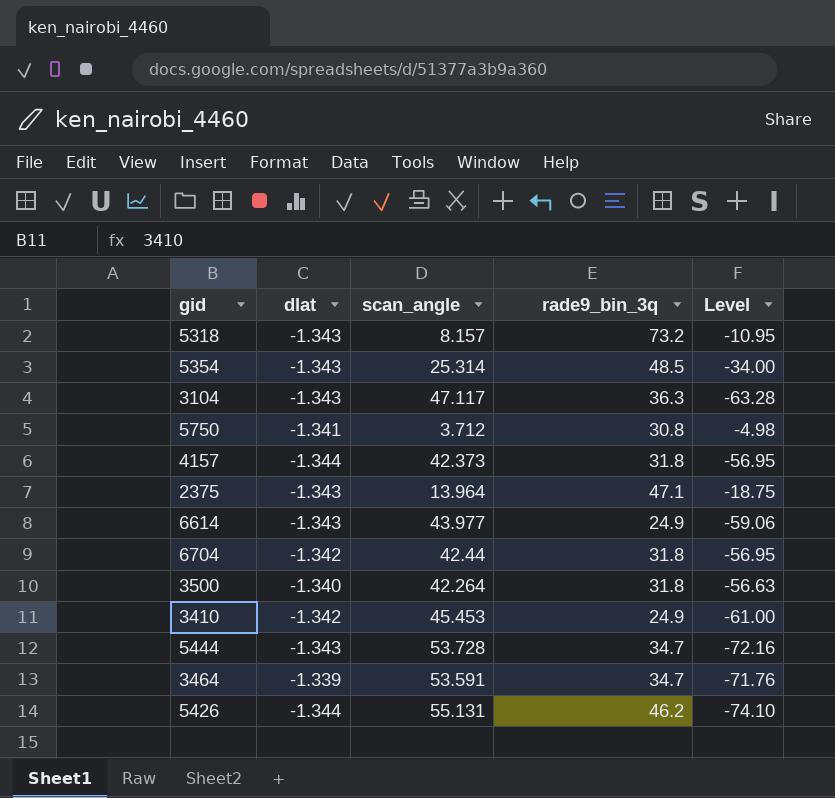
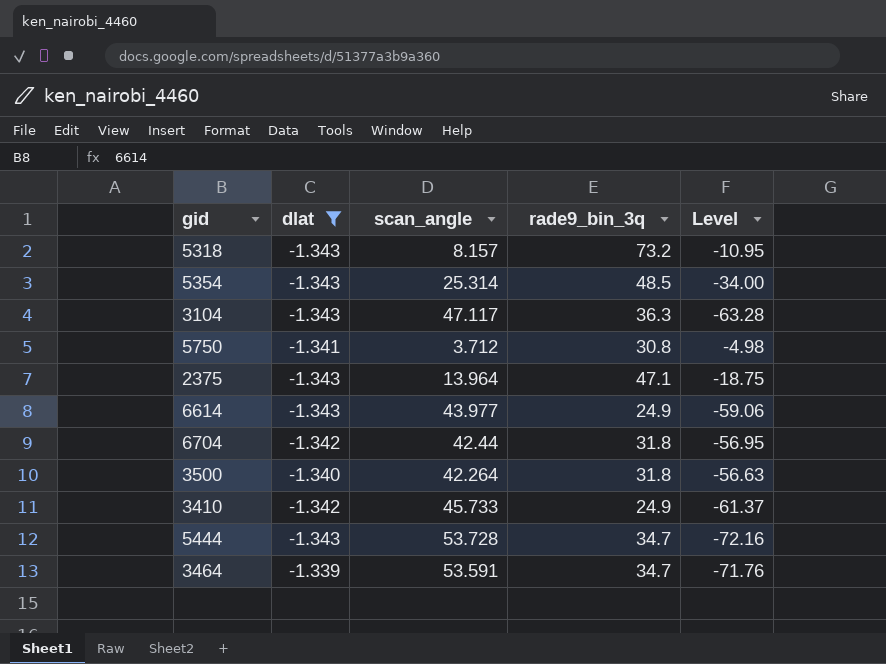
filter: none -> dlat != -1.344
3410 | scan_angle: 45.453 -> 45.733
3410 | Level: -61.00 -> -61.37

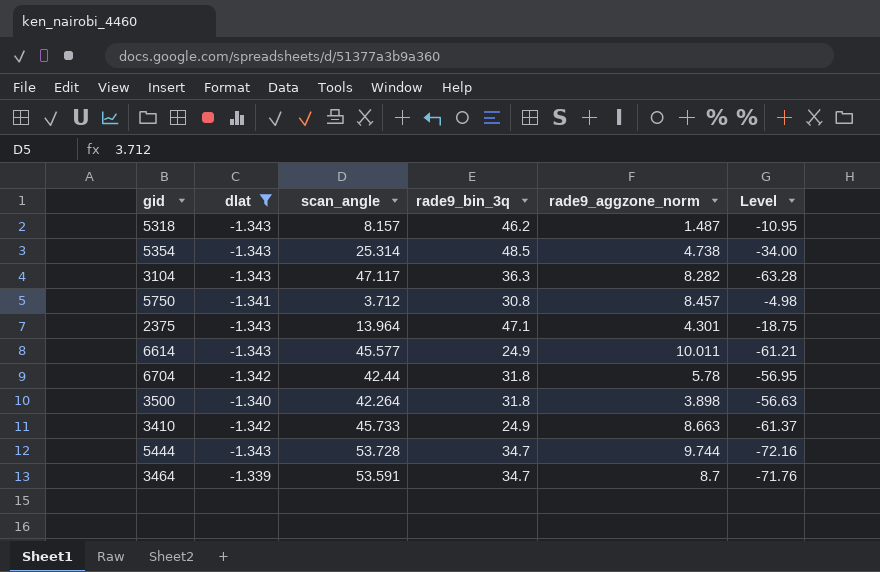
column rade9_aggzone_norm | position: none -> 5
5318 | rade9_bin_3q: 73.2 -> 46.2
6614 | scan_angle: 43.977 -> 45.577
6614 | Level: -59.06 -> -61.21

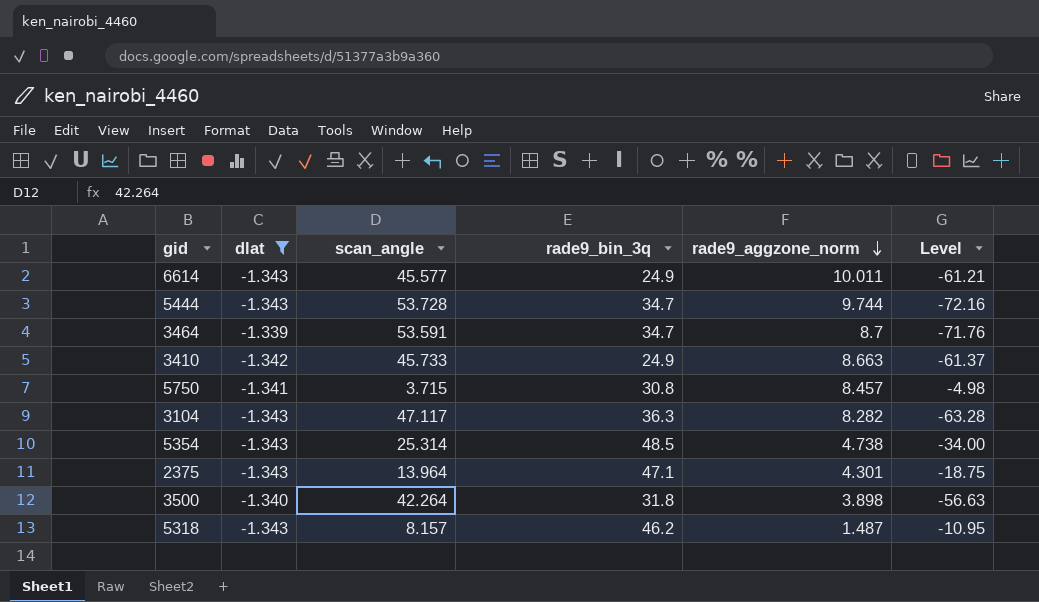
row order: none -> rade9_aggzone_norm descending
row 6704: -1.342 | 42.44 | 31.8 | 5.78 | -56.95 -> none
5750 | scan_angle: 3.712 -> 3.715

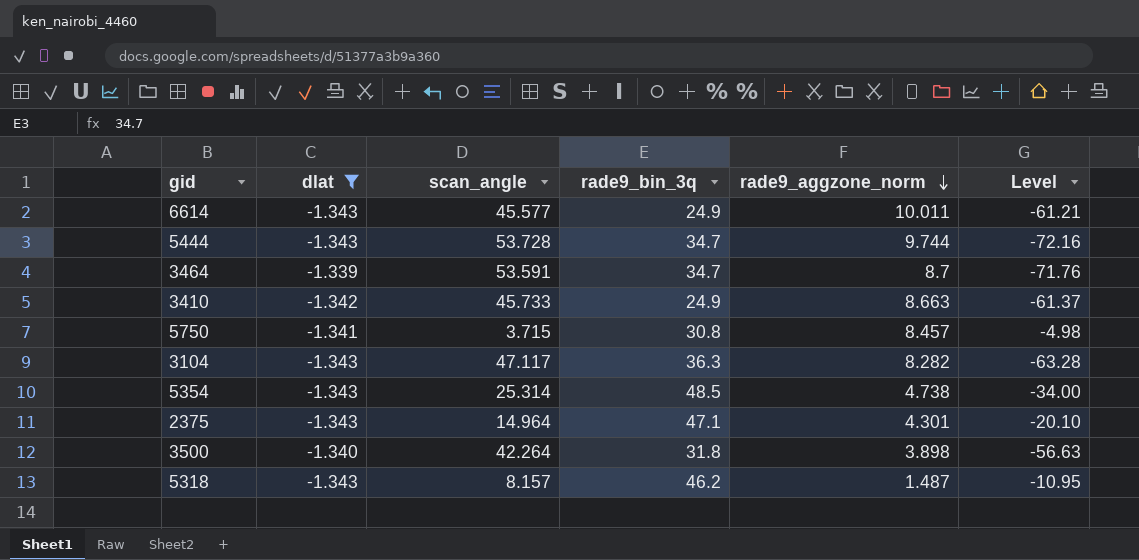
2375 | scan_angle: 13.964 -> 14.964
2375 | Level: -18.75 -> -20.10

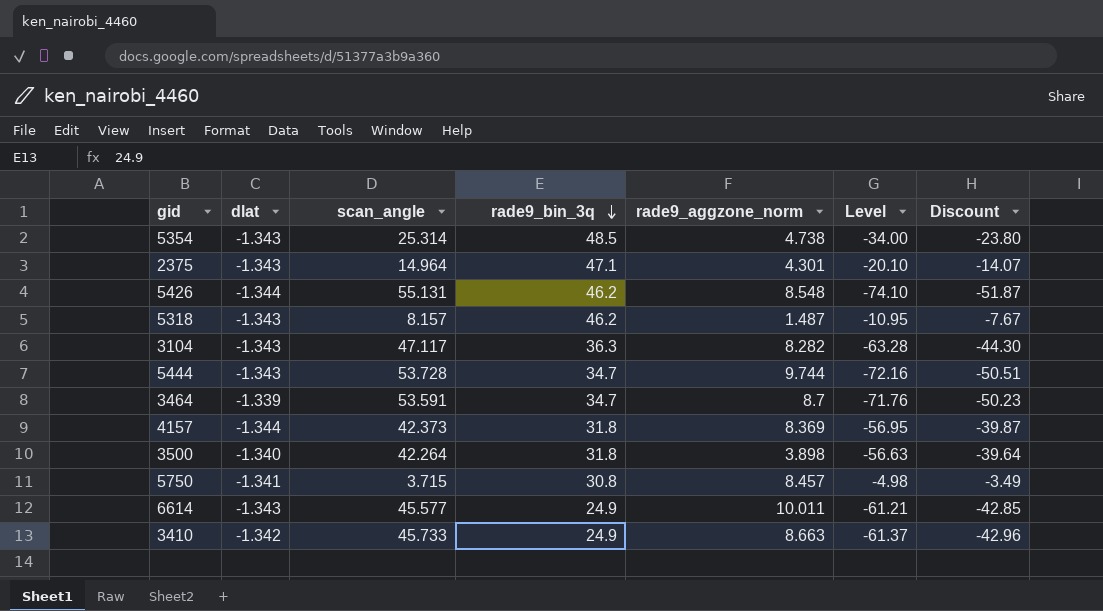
filter: dlat != -1.344 -> none
row order: rade9_aggzone_norm descending -> rade9_bin_3q descending
column Discount | formula: none -> [Level] * 0.7

